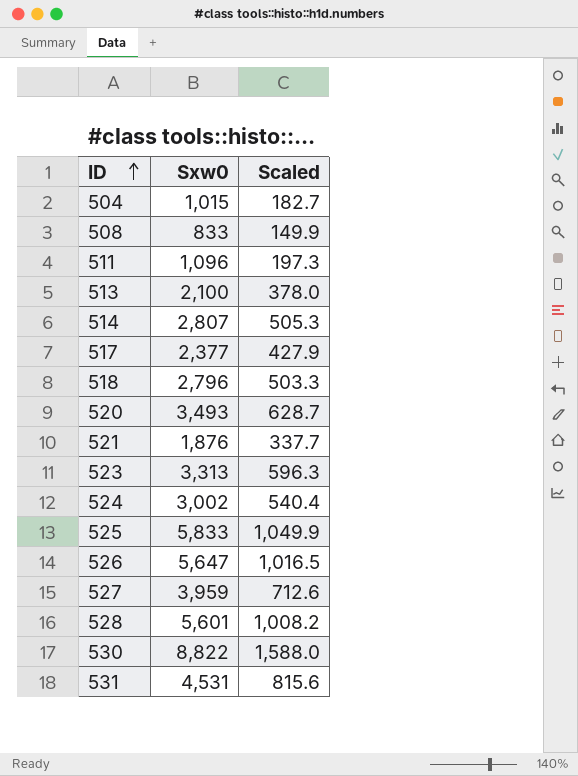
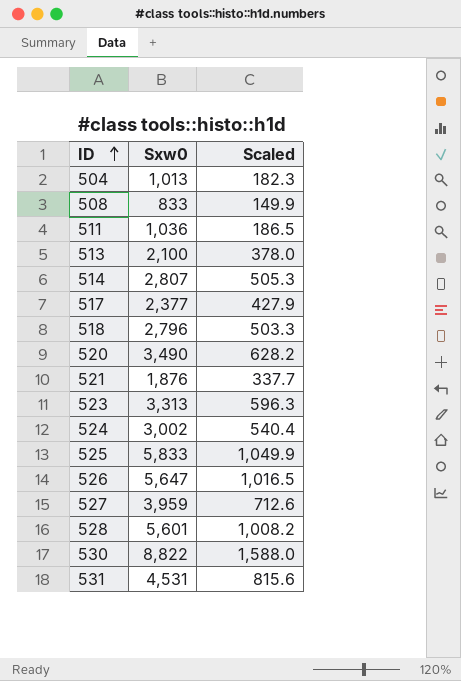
504 | Sxw0: 1,015 -> 1,013
504 | Scaled: 182.7 -> 182.3
511 | Sxw0: 1,096 -> 1,036
511 | Scaled: 197.3 -> 186.5
520 | Sxw0: 3,493 -> 3,490
520 | Scaled: 628.7 -> 628.2

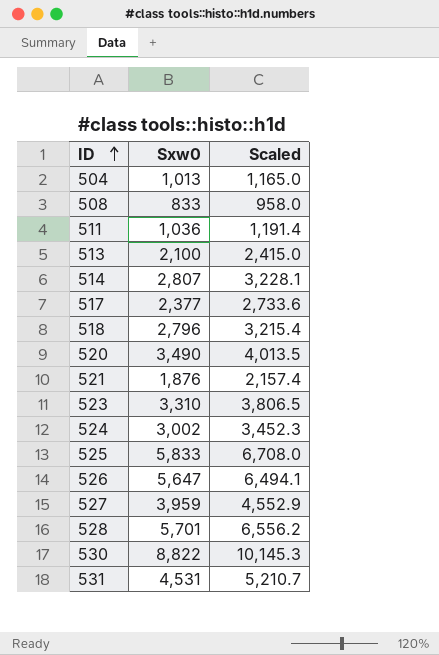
column Scaled | formula: [Sxw0] * 0.18 -> [Sxw0] * 1.15
523 | Sxw0: 3,313 -> 3,310
528 | Sxw0: 5,601 -> 5,701

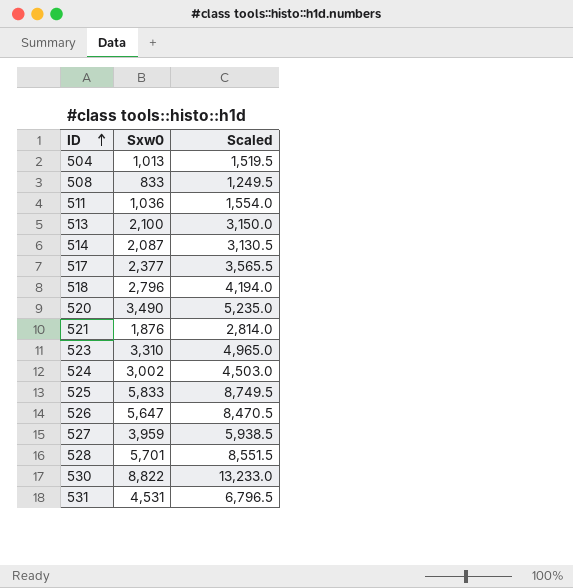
column Scaled | formula: [Sxw0] * 1.15 -> [Sxw0] * 1.5
514 | Sxw0: 2,807 -> 2,087

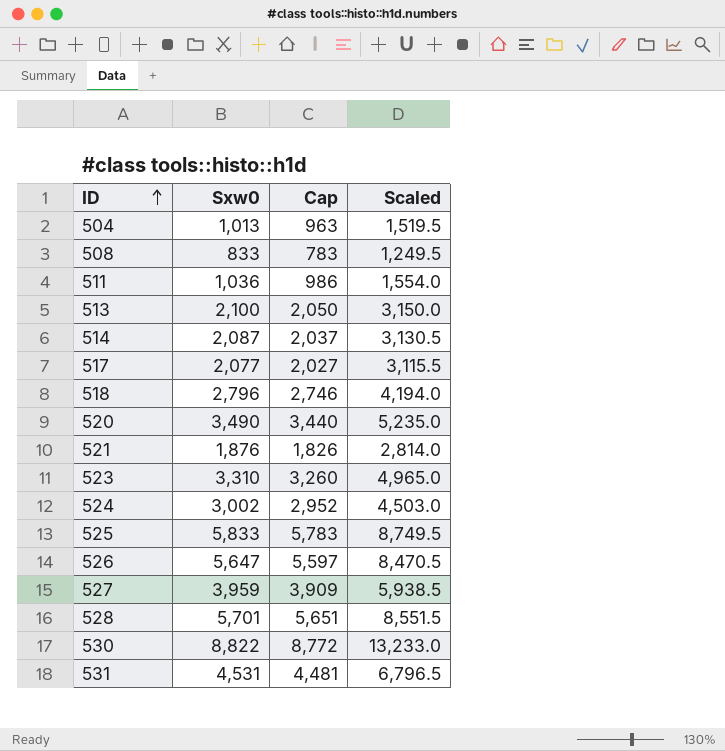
column Cap | formula: none -> [Sxw0] - 50
517 | Sxw0: 2,377 -> 2,077
517 | Scaled: 3,565.5 -> 3,115.5

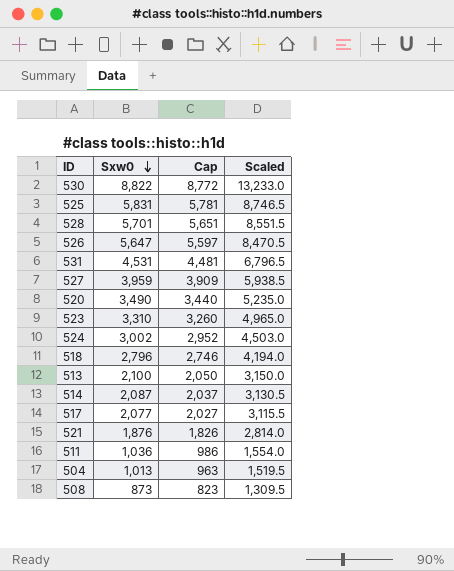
row order: ID ascending -> Sxw0 descending
525 | Sxw0: 5,833 -> 5,831
525 | Cap: 5,783 -> 5,781
525 | Scaled: 8,749.5 -> 8,746.5
508 | Sxw0: 833 -> 873
508 | Cap: 783 -> 823
508 | Scaled: 1,249.5 -> 1,309.5

